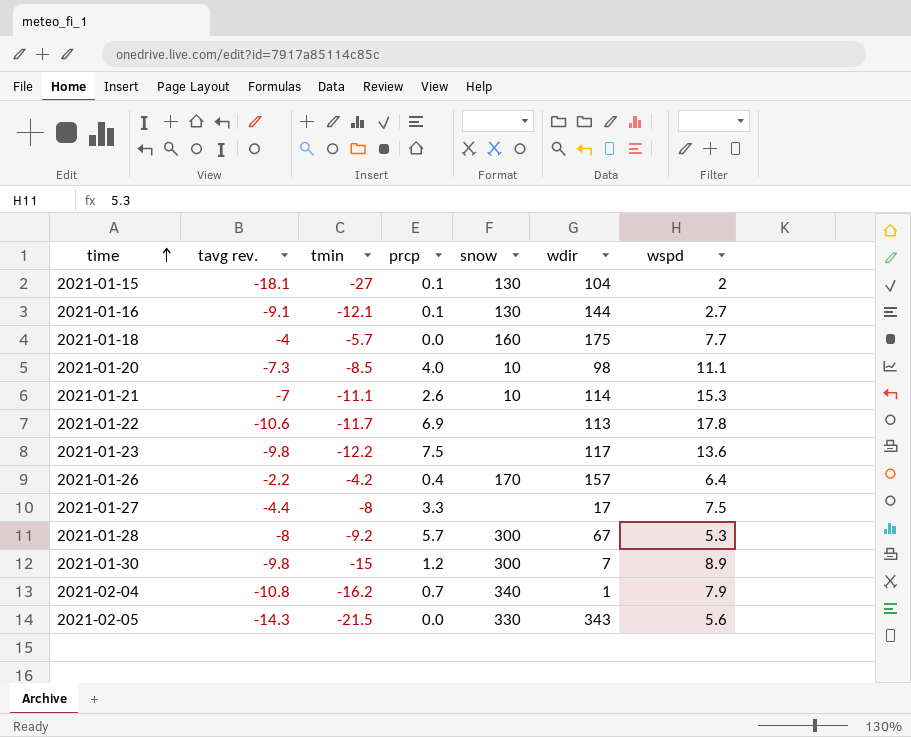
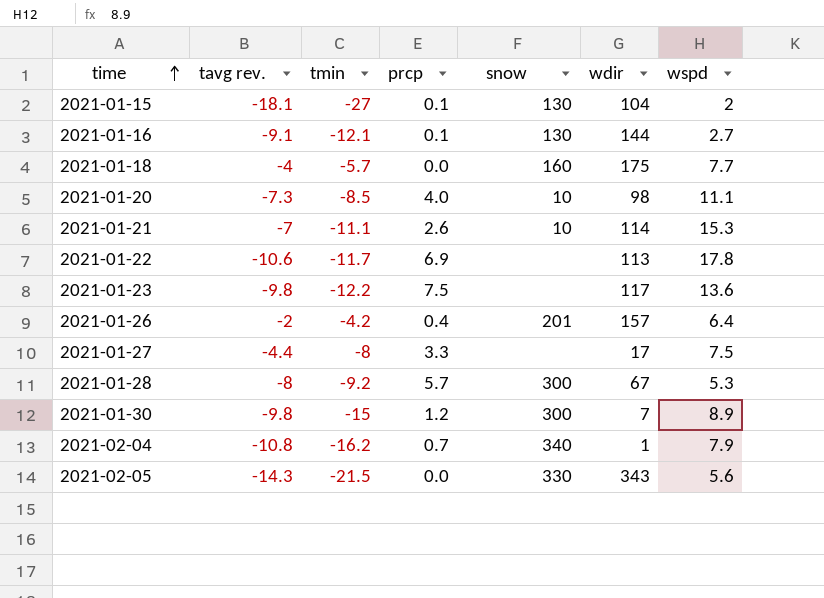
2021-01-26 | tavg rev.: -2.2 -> -2
2021-01-26 | snow: 170 -> 201

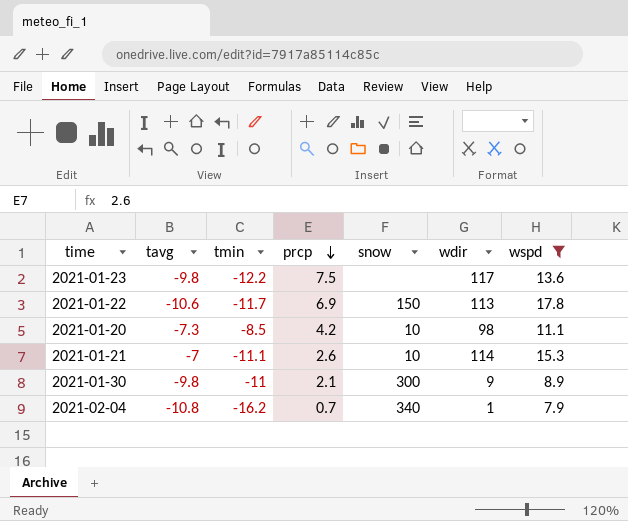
filter: none -> wspd >= 7.9
row order: time ascending -> prcp descending
column name: tavg rev. -> tavg
2021-01-22 | snow: none -> 150
2021-01-20 | prcp: 4.0 -> 4.2
2021-01-30 | tmin: -15 -> -11
2021-01-30 | prcp: 1.2 -> 2.1
2021-01-30 | wdir: 7 -> 9

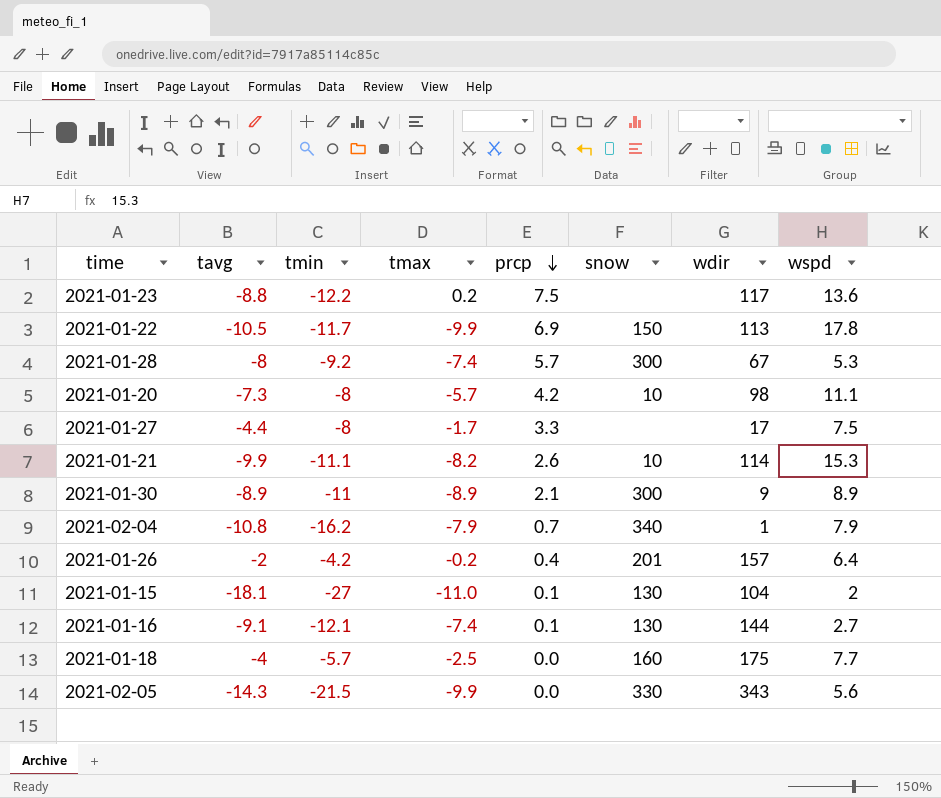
filter: wspd >= 7.9 -> none
column tmax | position: none -> 4
2021-01-23 | tavg: -9.8 -> -8.8
2021-01-22 | tavg: -10.6 -> -10.5
2021-01-20 | tmin: -8.5 -> -8
2021-01-21 | tavg: -7 -> -9.9
2021-01-30 | tavg: -9.8 -> -8.9

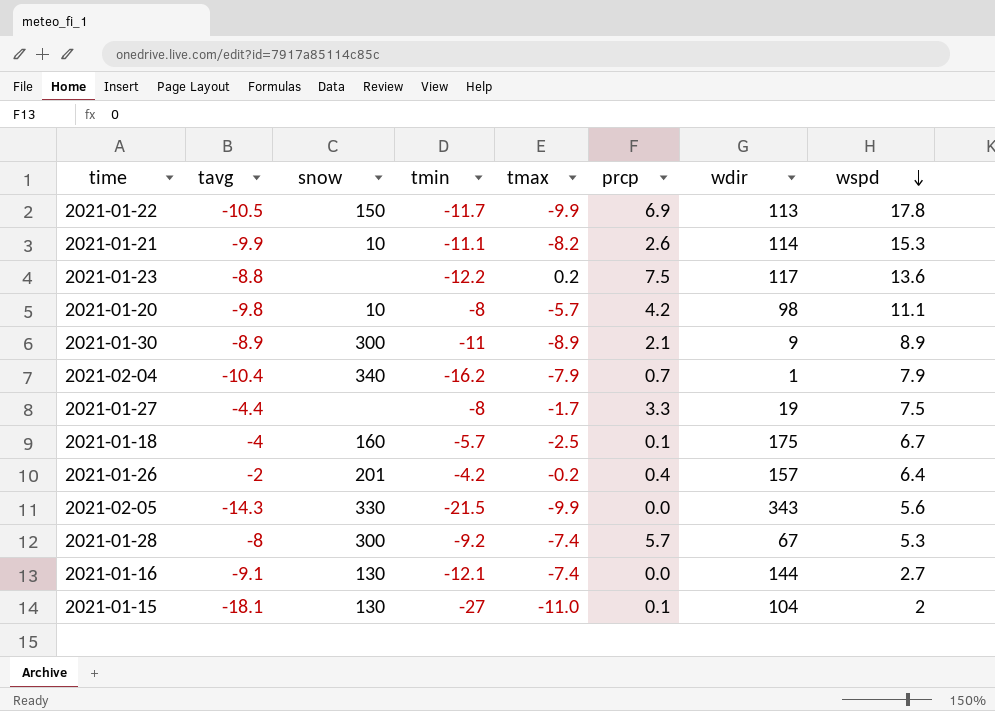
row order: prcp descending -> wspd descending
column snow | position: 6 -> 3
2021-01-20 | tavg: -7.3 -> -9.8
2021-02-04 | tavg: -10.8 -> -10.4
2021-01-27 | wdir: 17 -> 19
2021-01-18 | prcp: 0.0 -> 0.1
2021-01-18 | wspd: 7.7 -> 6.7
2021-01-16 | prcp: 0.1 -> 0.0

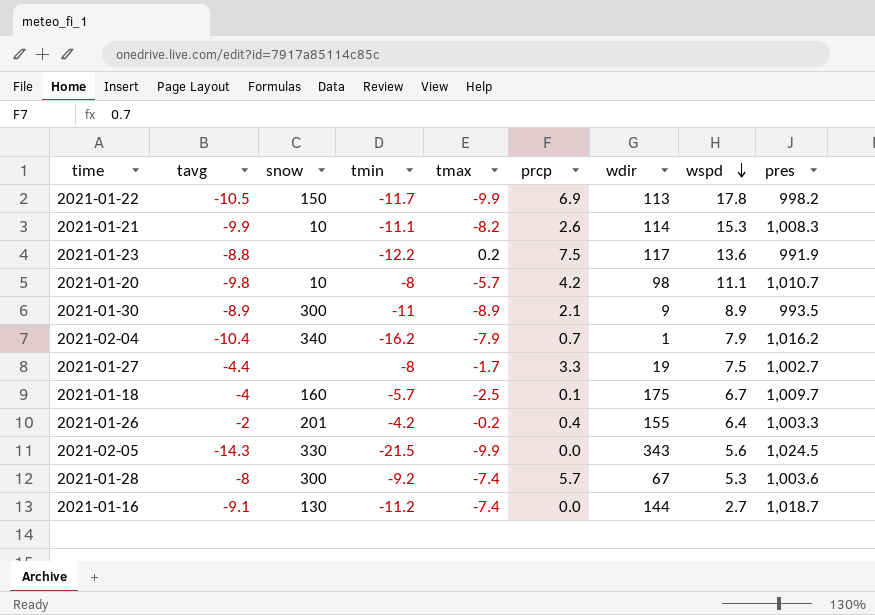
column pres | position: none -> 9
row 2021-01-15: -18.1 | 130 | -27 | -11.0 | 0.1 | 104 | 2 -> none
2021-01-26 | wdir: 157 -> 155
2021-01-16 | tmin: -12.1 -> -11.2

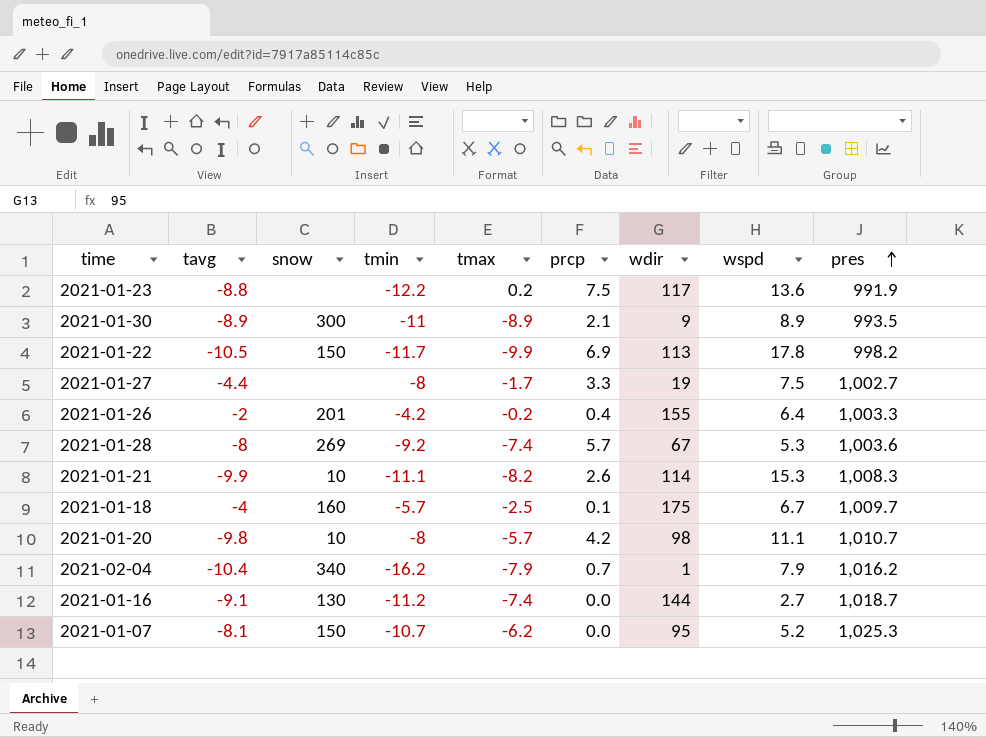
row order: wspd descending -> pres ascending
row 2021-02-05: -14.3 | 330 | -21.5 | -9.9 | 0.0 | 343 | 5.6 | 1,024.5 -> none
2021-01-28 | snow: 300 -> 269
row 2021-01-07: none -> -8.1 | 150 | -10.7 | -6.2 | 0.0 | 95 | 5.2 | 1,025.3

